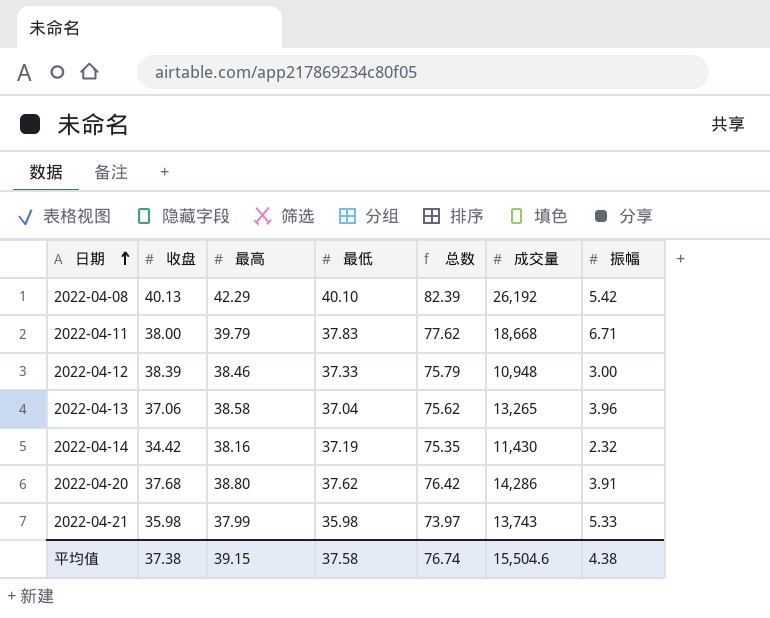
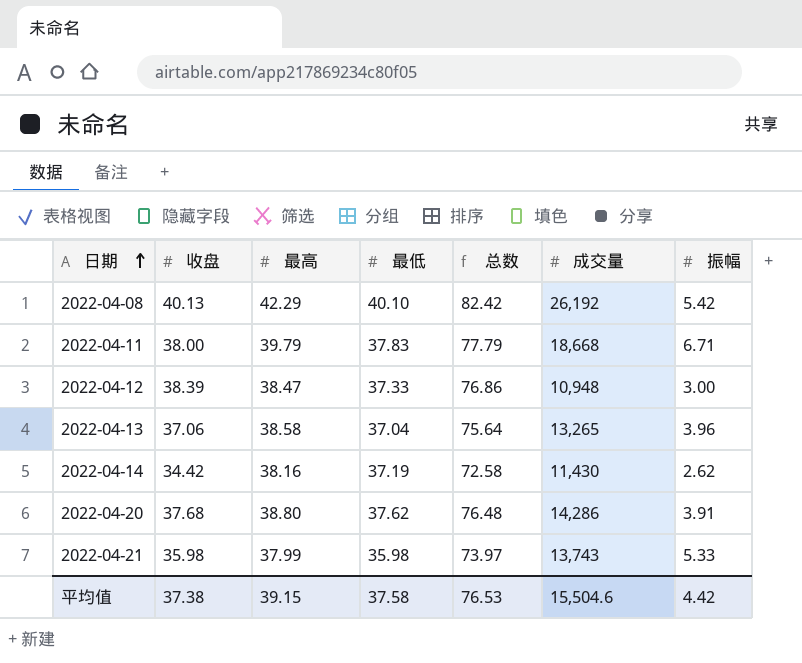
column 总数 | formula: [最高] + [最低] -> [收盘] + [最高]
2022-04-12 | 最高: 38.46 -> 38.47
2022-04-14 | 振幅: 2.32 -> 2.62
平均值 | 总数: 76.74 -> 76.53
平均值 | 振幅: 4.38 -> 4.42

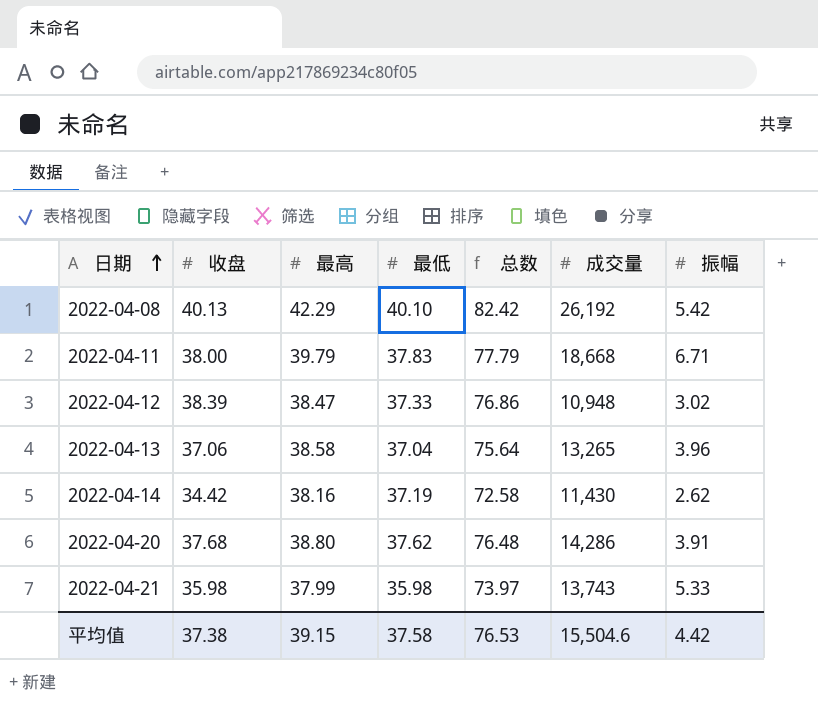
2022-04-12 | 振幅: 3.00 -> 3.02

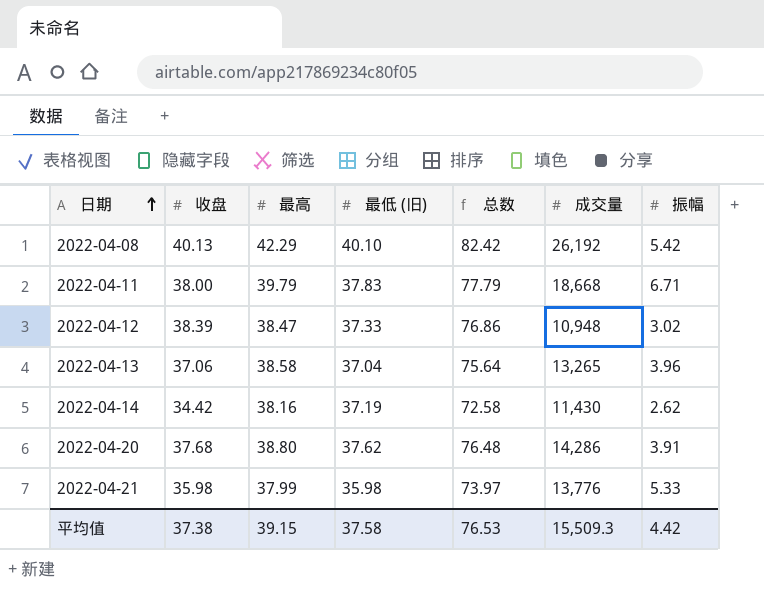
column name: 最低 -> 最低 (旧)
2022-04-21 | 成交量: 13,743 -> 13,776
平均值 | 成交量: 15,504.6 -> 15,509.3

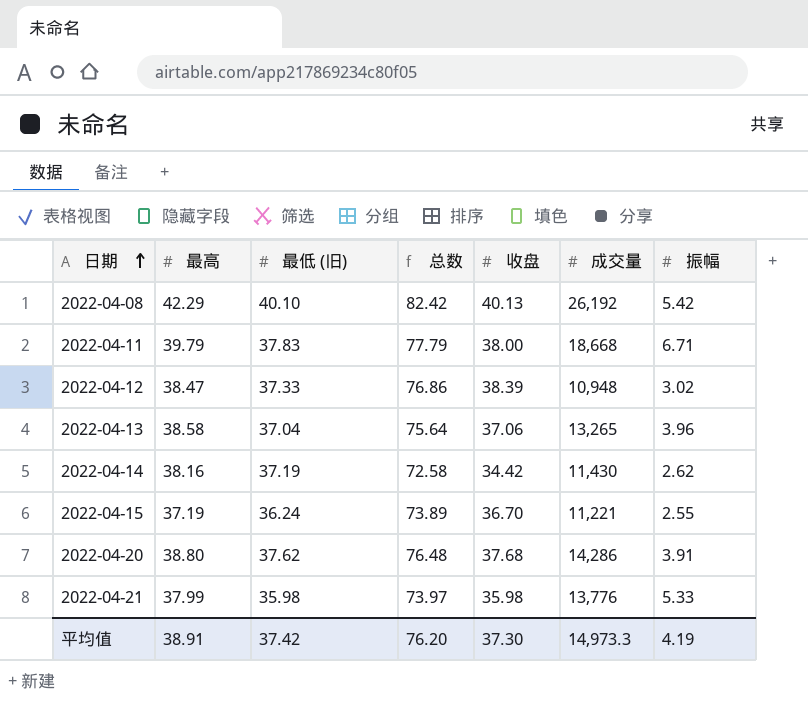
column 收盘 | position: 2 -> 5
row 2022-04-15: none -> 37.19 | 36.24 | 73.89 | 36.70 | 11,221 | 2.55
平均值 | 最高: 39.15 -> 38.91
平均值 | 最低 (旧): 37.58 -> 37.42
平均值 | 总数: 76.53 -> 76.20
平均值 | 收盘: 37.38 -> 37.30
平均值 | 成交量: 15,509.3 -> 14,973.3
平均值 | 振幅: 4.42 -> 4.19

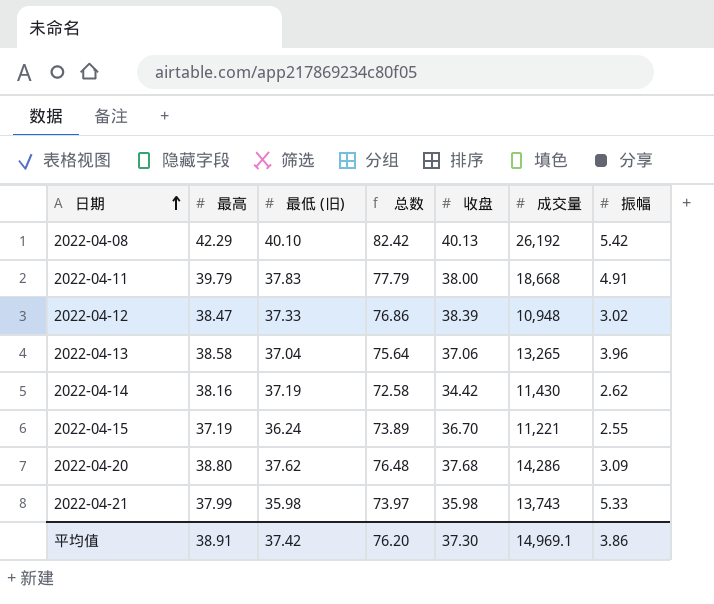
2022-04-11 | 振幅: 6.71 -> 4.91
2022-04-20 | 振幅: 3.91 -> 3.09
2022-04-21 | 成交量: 13,776 -> 13,743
平均值 | 成交量: 14,973.3 -> 14,969.1
平均值 | 振幅: 4.19 -> 3.86

